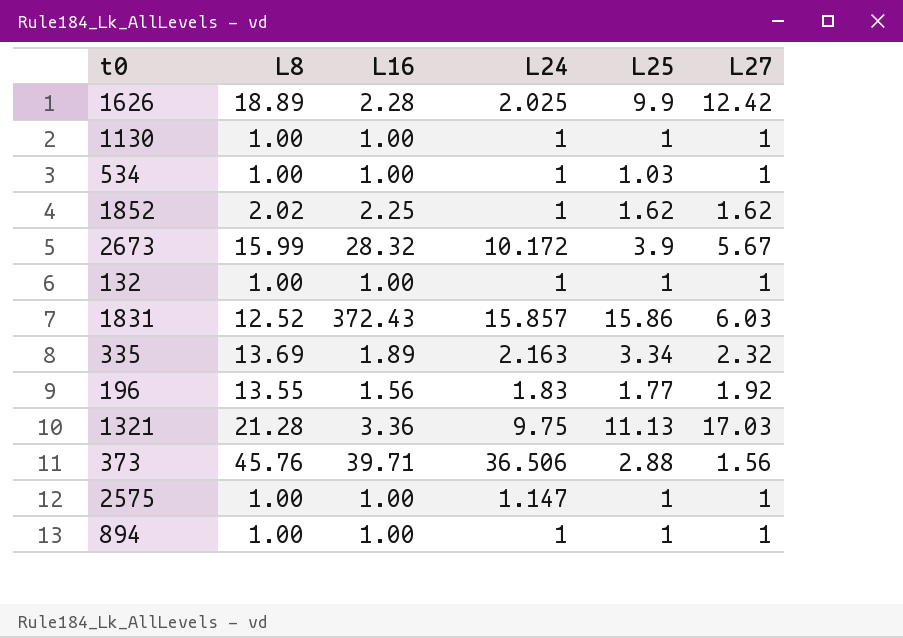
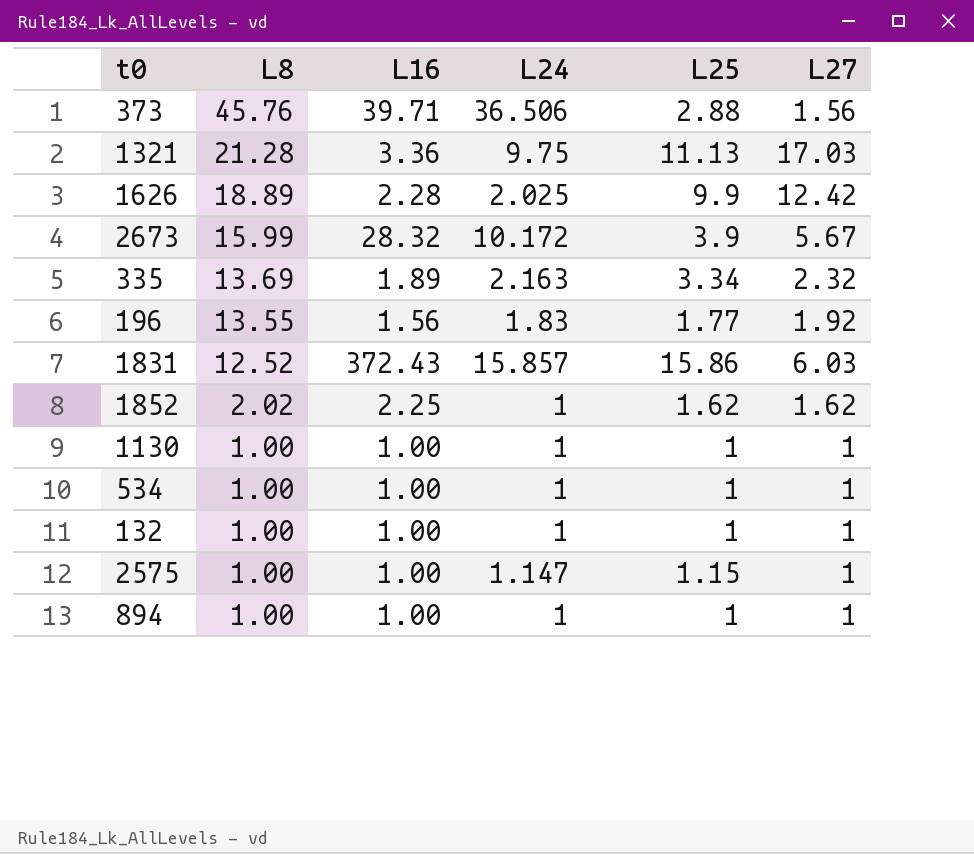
row order: none -> L8 descending
534 | L25: 1.03 -> 1
2575 | L25: 1 -> 1.15

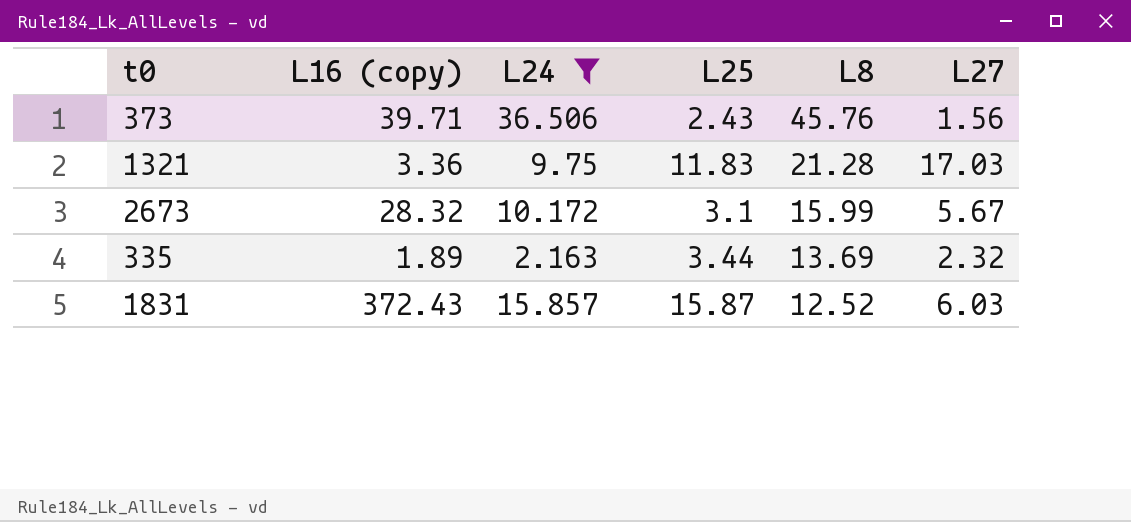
filter: none -> L24 >= 2.163
column name: L16 -> L16 (copy)
column L8 | position: 2 -> 5
373 | L25: 2.88 -> 2.43
1321 | L25: 11.13 -> 11.83
2673 | L25: 3.9 -> 3.1
335 | L25: 3.34 -> 3.44
1831 | L25: 15.86 -> 15.87

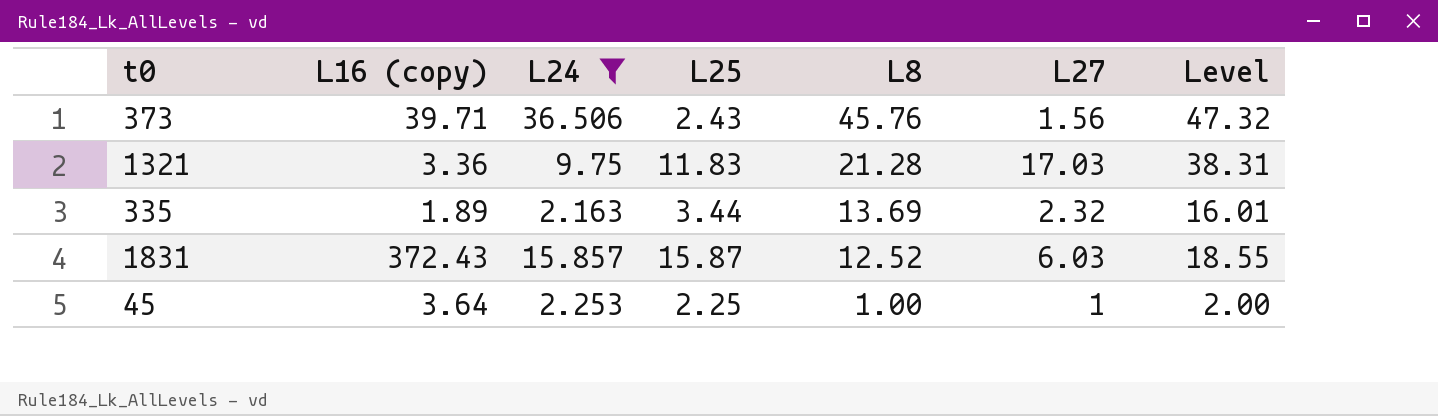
column Level | formula: none -> [L8] + [L27]
row 2673: 28.32 | 10.172 | 3.1 | 15.99 | 5.67 -> none
row 45: none -> 3.64 | 2.253 | 2.25 | 1.00 | 1 | 2.00

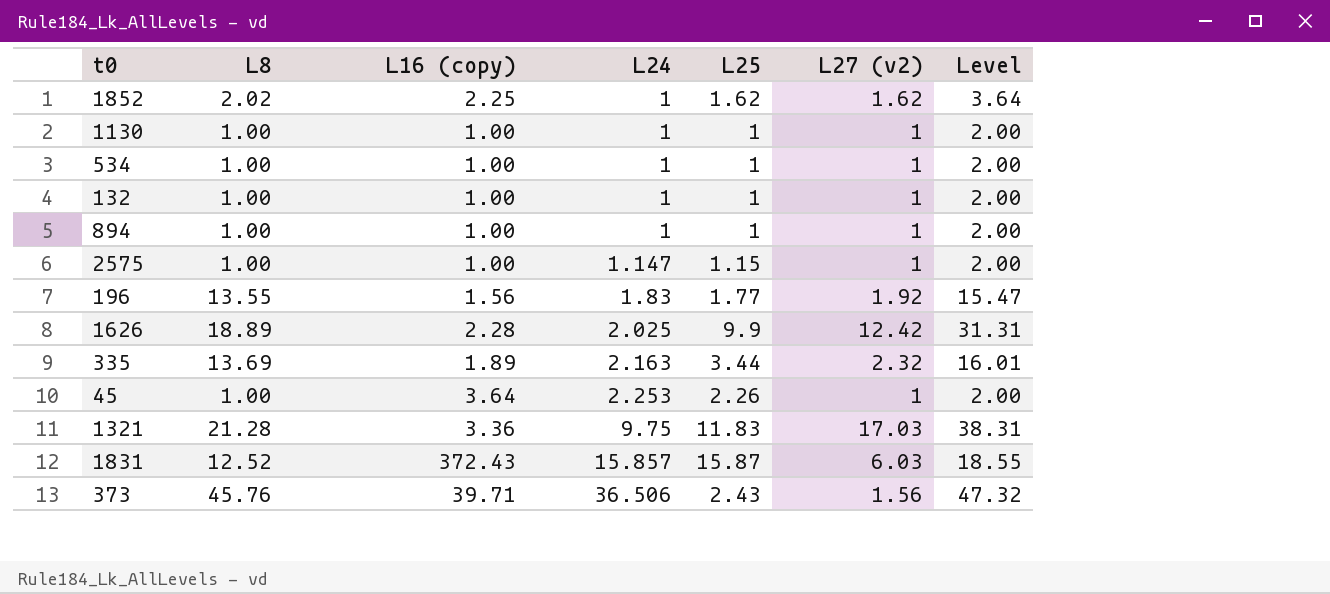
filter: L24 >= 2.163 -> none
row order: L8 descending -> L24 ascending
column L8 | position: 5 -> 2
column name: L27 -> L27 (v2)
45 | L25: 2.25 -> 2.26

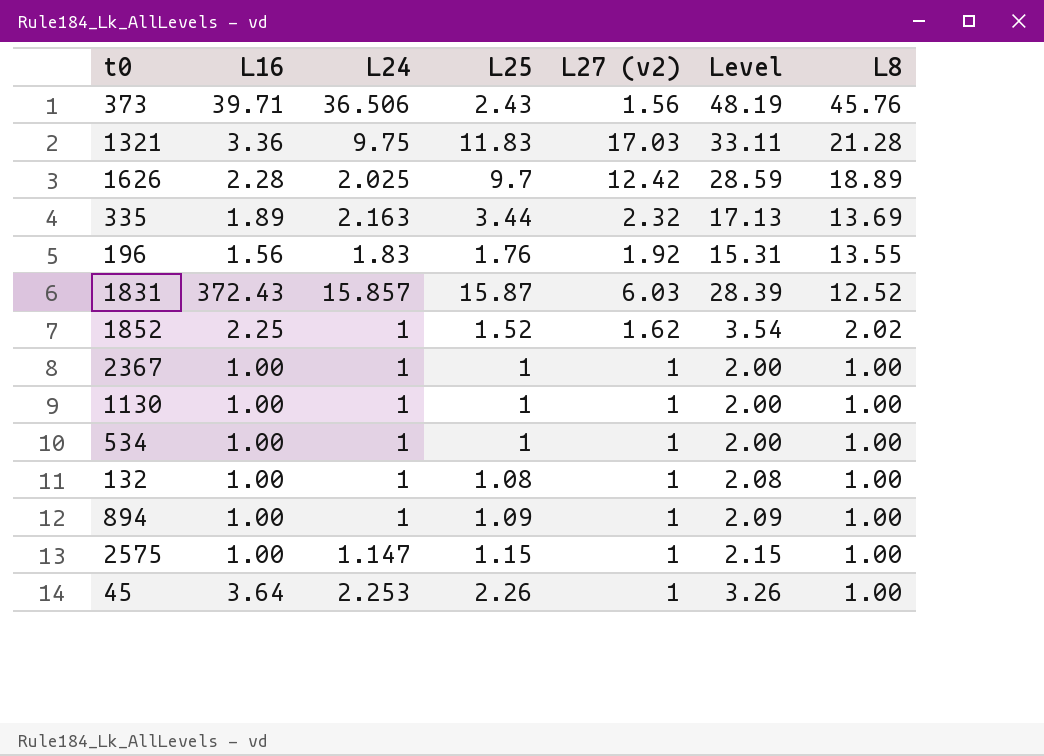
row order: L24 ascending -> L8 descending
column name: L16 (copy) -> L16
column Level | formula: [L8] + [L27 (v2)] -> [L25] + [L8]
column L8 | position: 2 -> 7
1626 | L25: 9.9 -> 9.7
196 | L25: 1.77 -> 1.76
1852 | L25: 1.62 -> 1.52
row 2367: none -> 1.00 | 1 | 1 | 1 | 2.00 | 1.00
132 | L25: 1 -> 1.08
894 | L25: 1 -> 1.09

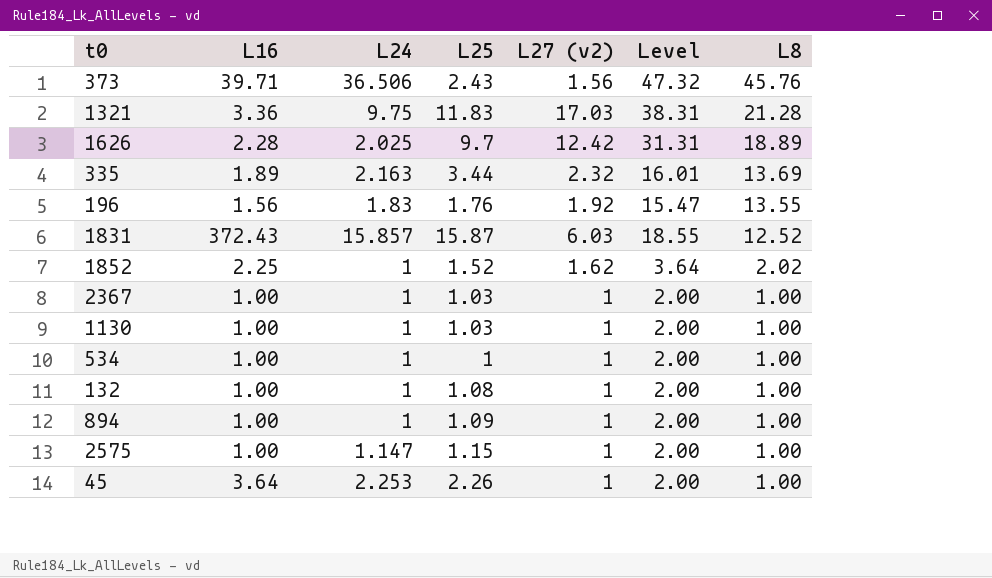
column Level | formula: [L25] + [L8] -> [L27 (v2)] + [L8]
2367 | L25: 1 -> 1.03
1130 | L25: 1 -> 1.03

